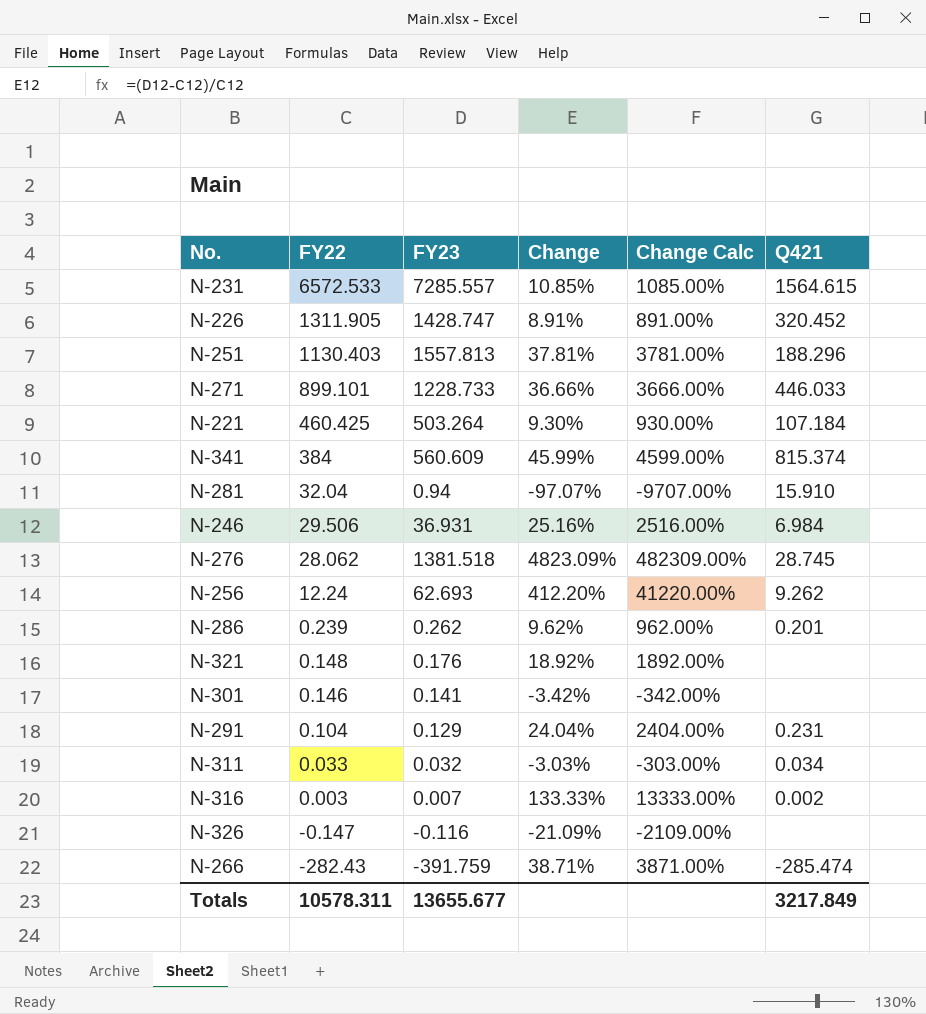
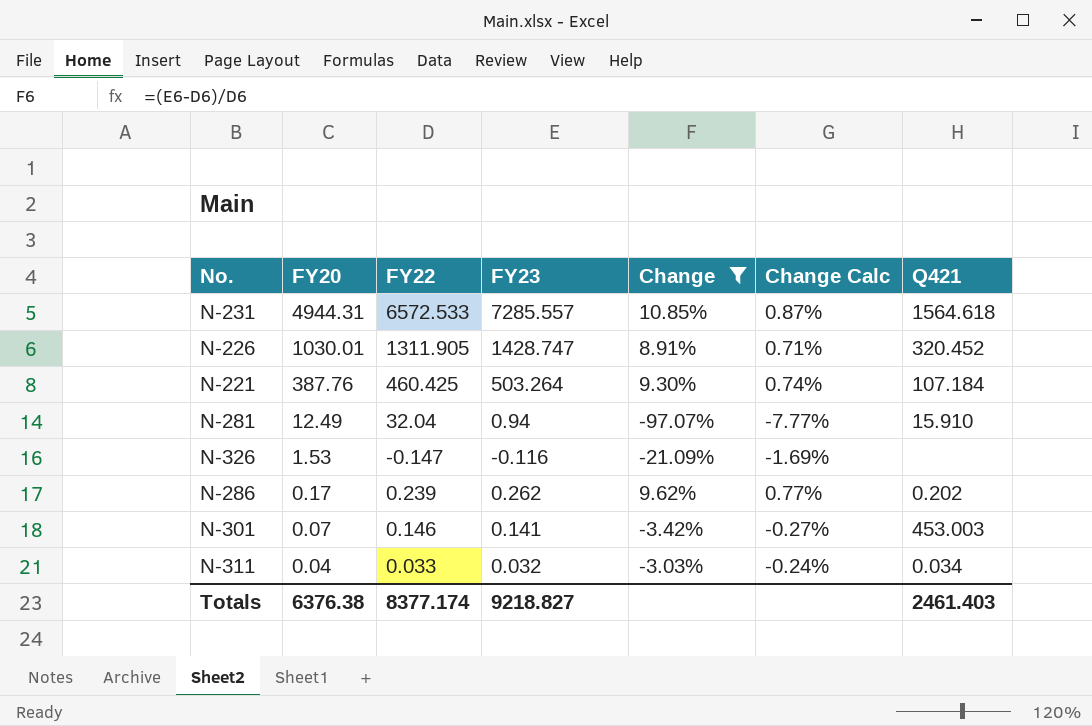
filter: none -> Change <= 10.85%
row order: FY22 descending -> FY20 descending
column FY20 | position: none -> 2
column Change Calc | formula: [Change] * 100 -> [Change] * 0.08
N-231 | Q421: 1564.615 -> 1564.618
N-286 | Q421: 0.201 -> 0.202
N-301 | Q421: none -> 453.003
Totals | FY22: 10578.311 -> 8377.174
Totals | FY23: 13655.677 -> 9218.827
Totals | Q421: 3217.849 -> 2461.403

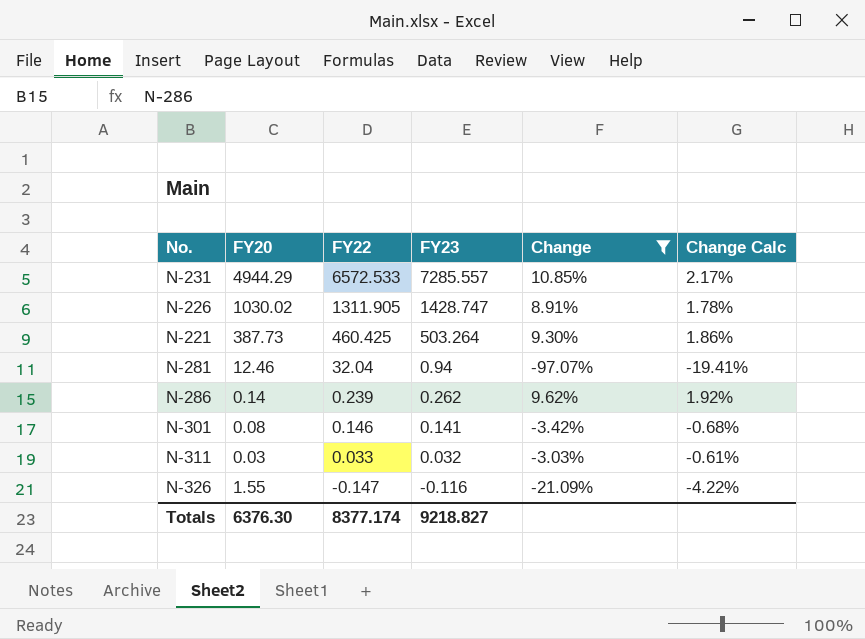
row order: FY20 descending -> FY22 descending
column Q421 | position: 7 -> none
column Change Calc | formula: [Change] * 0.08 -> [Change] * 0.2
N-231 | FY20: 4944.31 -> 4944.29
N-226 | FY20: 1030.01 -> 1030.02
N-221 | FY20: 387.76 -> 387.73
N-281 | FY20: 12.49 -> 12.46
N-286 | FY20: 0.17 -> 0.14
N-301 | FY20: 0.07 -> 0.08
N-311 | FY20: 0.04 -> 0.03
N-326 | FY20: 1.53 -> 1.55
Totals | FY20: 6376.38 -> 6376.30

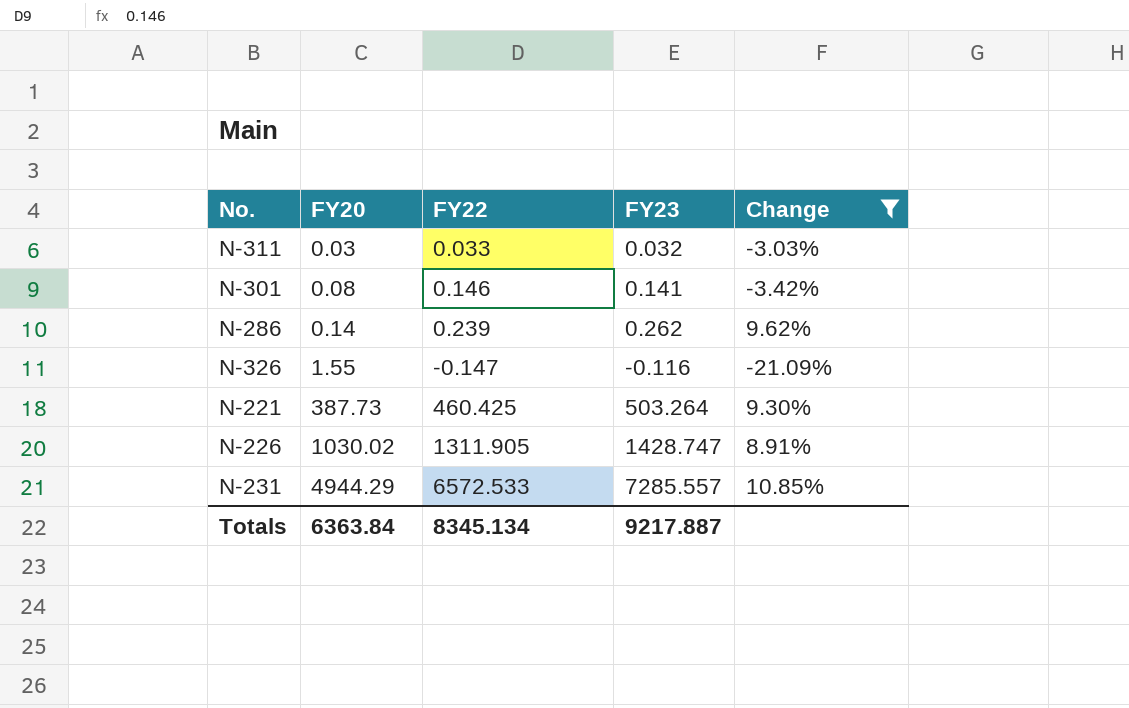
row order: FY22 descending -> FY20 ascending
column Change Calc | formula: [Change] * 0.2 -> none
row N-281: 12.46 | 32.04 | 0.94 | -97.07% | -19.41% -> none
Totals | FY20: 6376.30 -> 6363.84
Totals | FY22: 8377.174 -> 8345.134
Totals | FY23: 9218.827 -> 9217.887

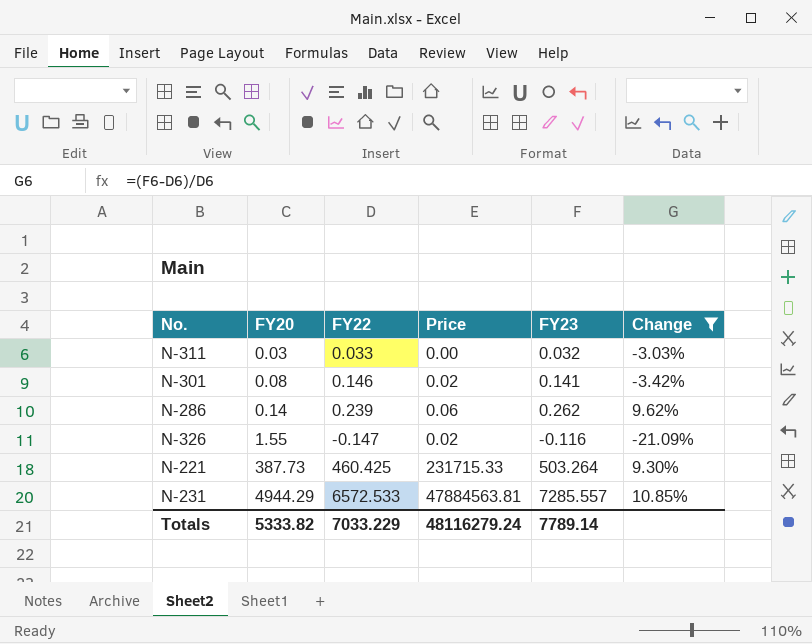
column Price | formula: none -> [FY22] * [FY23]
row N-226: 1030.02 | 1311.905 | 1428.747 | 8.91% -> none
Totals | FY20: 6363.84 -> 5333.82
Totals | FY22: 8345.134 -> 7033.229
Totals | FY23: 9217.887 -> 7789.14

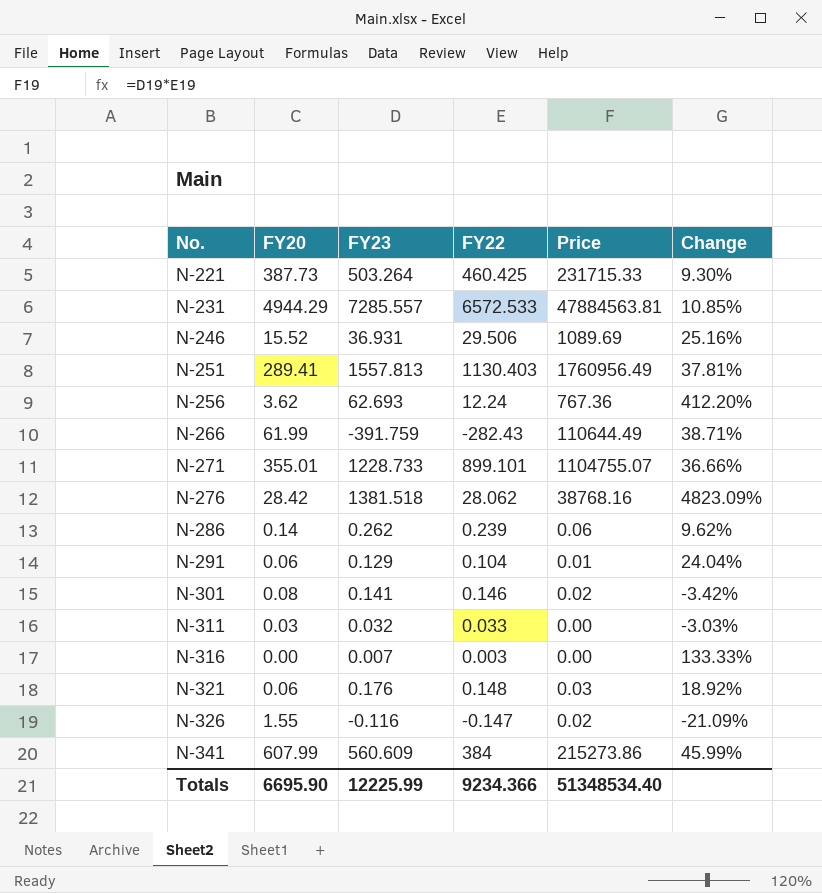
filter: Change <= 10.85% -> none
row order: FY20 ascending -> No. ascending
column FY23 | position: 5 -> 3
Totals | FY20: 5333.82 -> 6695.90
Totals | FY23: 7789.14 -> 12225.99
Totals | FY22: 7033.229 -> 9234.366
Totals | Price: 48116279.24 -> 51348534.40

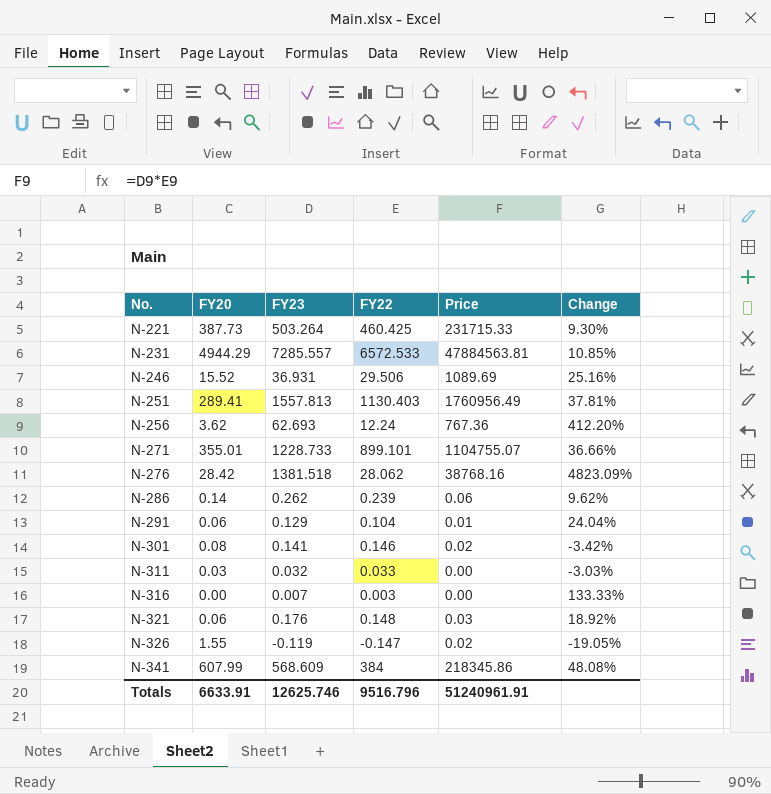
row N-266: 61.99 | -391.759 | -282.43 | 110644.49 | 38.71% -> none
N-326 | FY23: -0.116 -> -0.119
N-326 | Change: -21.09% -> -19.05%
N-341 | FY23: 560.609 -> 568.609
N-341 | Price: 215273.86 -> 218345.86
N-341 | Change: 45.99% -> 48.08%
Totals | FY20: 6695.90 -> 6633.91
Totals | FY23: 12225.99 -> 12625.746
Totals | FY22: 9234.366 -> 9516.796
Totals | Price: 51348534.40 -> 51240961.91

